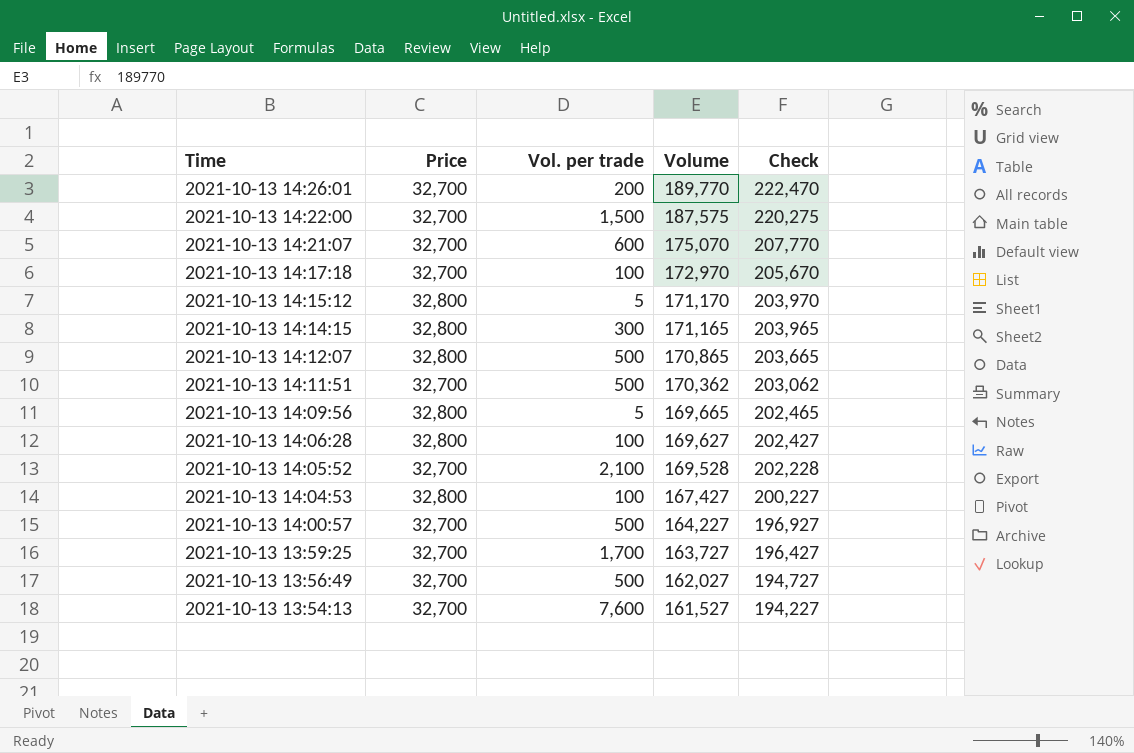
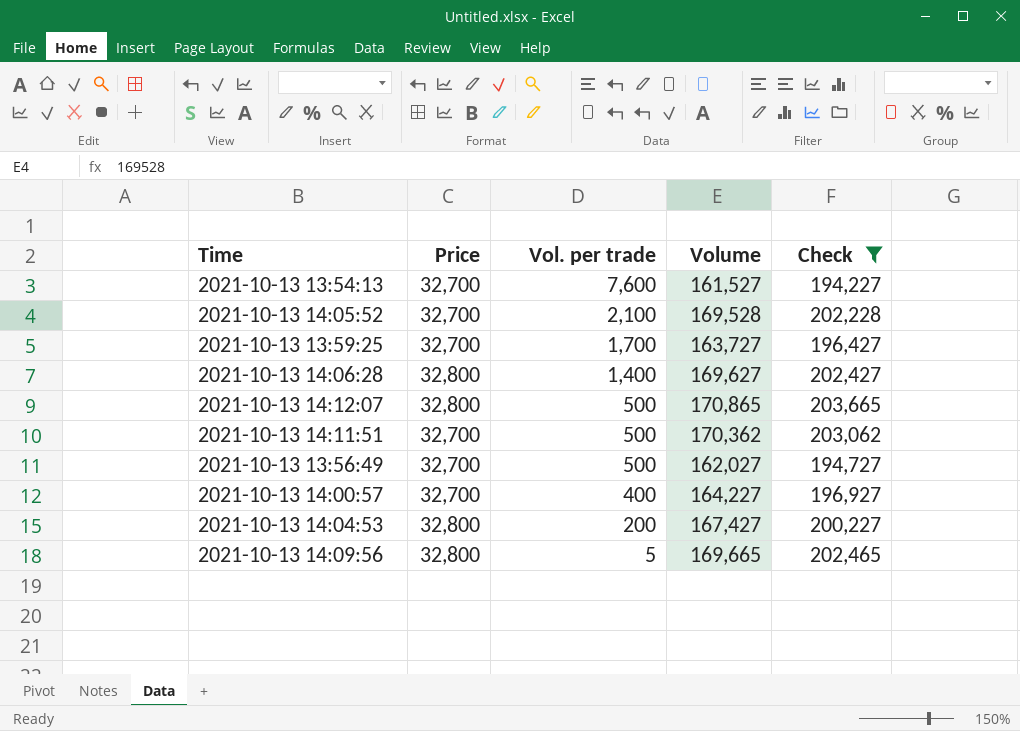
filter: none -> Check <= 203,665
row order: Time descending -> Vol. per trade descending
2021-10-13 14:06:28 | Vol. per trade: 100 -> 1,400
2021-10-13 14:00:57 | Vol. per trade: 500 -> 400
2021-10-13 14:04:53 | Vol. per trade: 100 -> 200

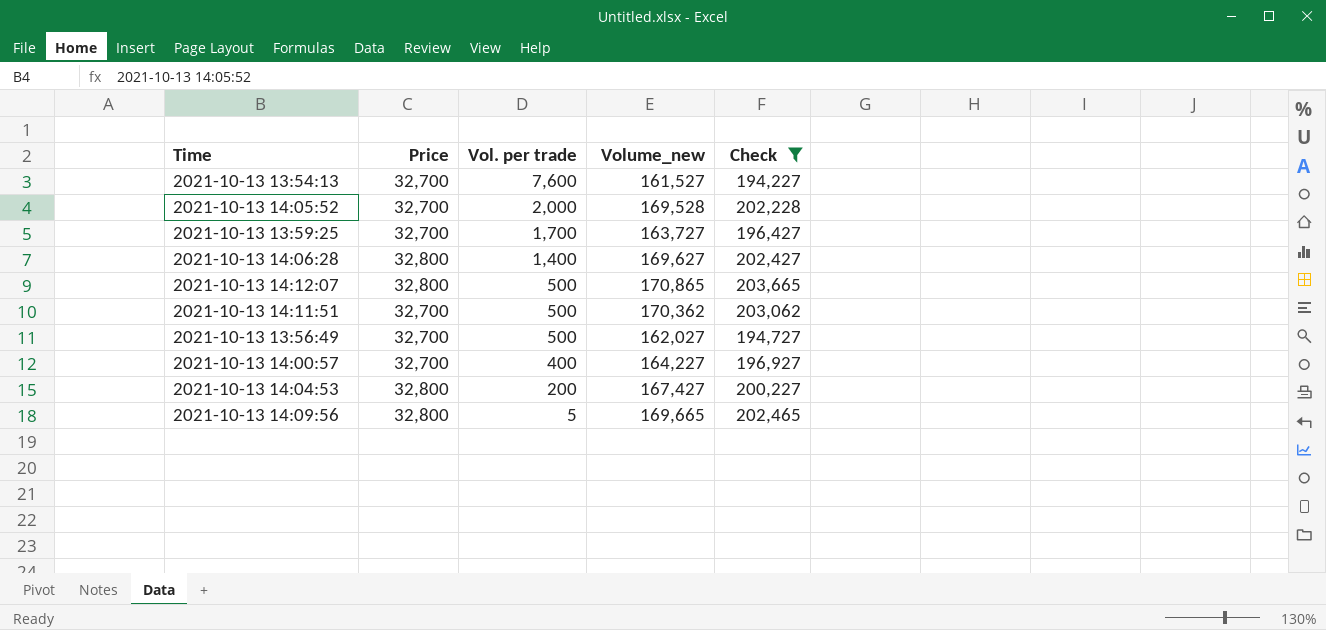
column name: Volume -> Volume_new
2021-10-13 14:05:52 | Vol. per trade: 2,100 -> 2,000

